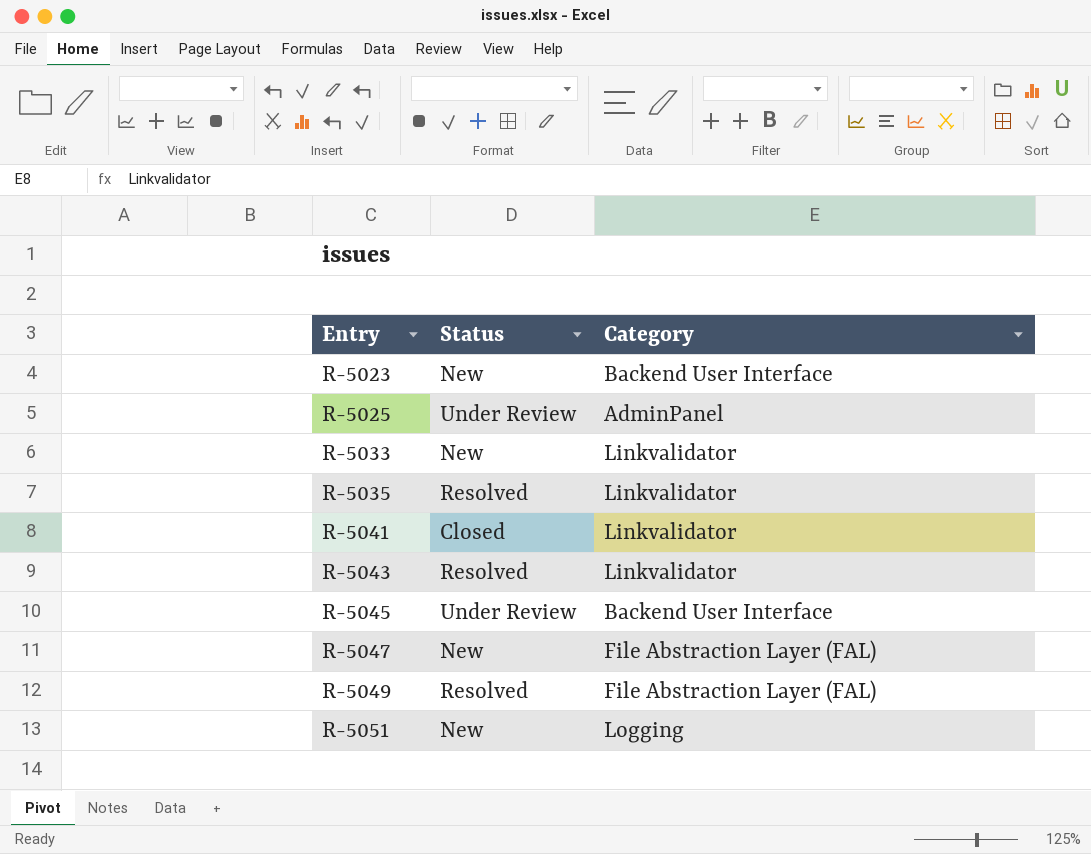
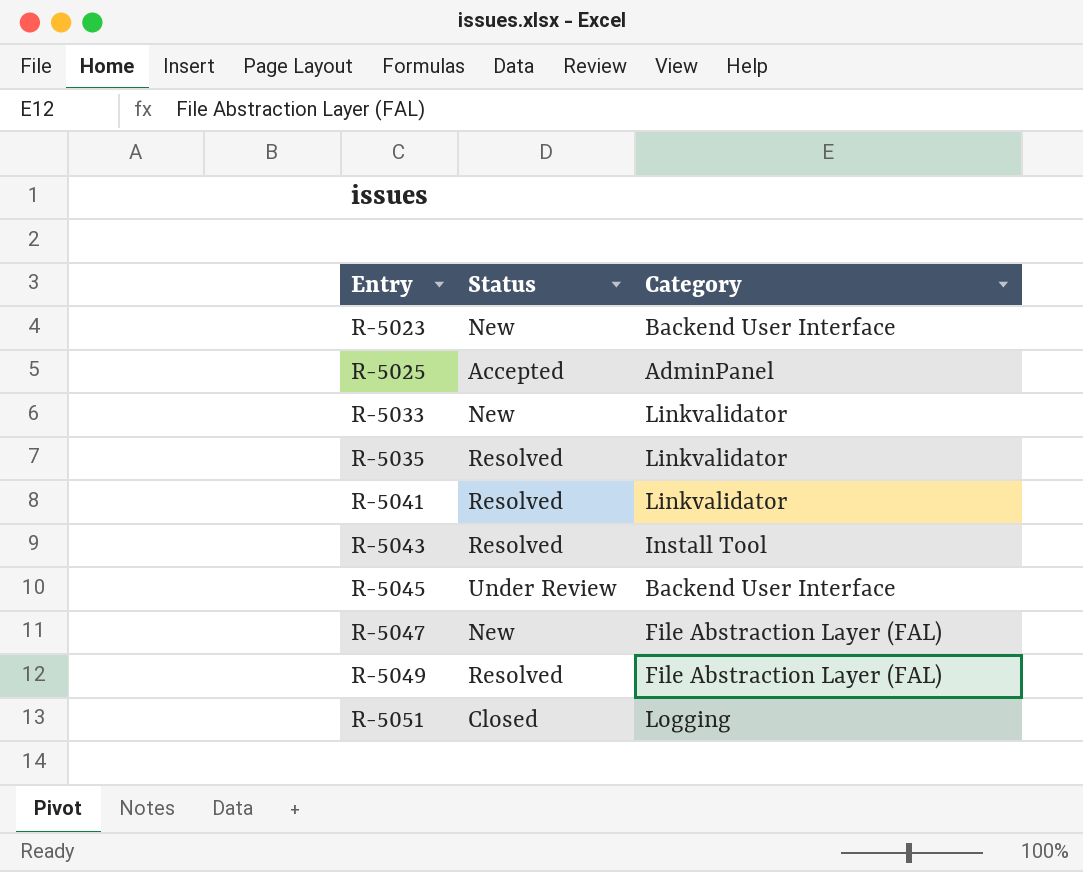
R-5025 | Status: Under Review -> Accepted
R-5041 | Status: Closed -> Resolved
R-5043 | Category: Linkvalidator -> Install Tool
R-5051 | Status: New -> Closed

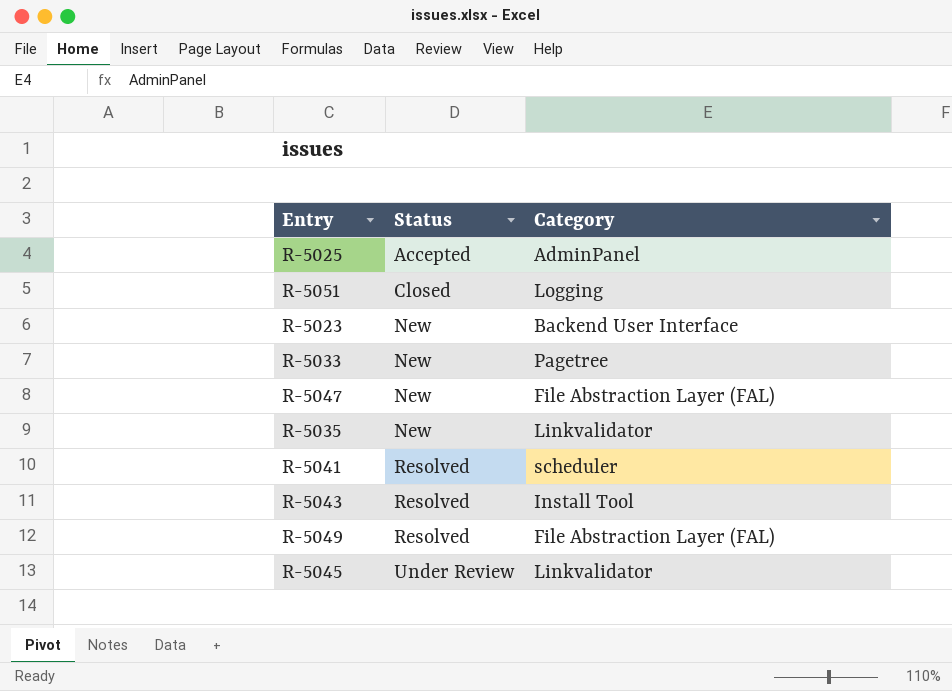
row order: Entry ascending -> Status ascending
R-5033 | Category: Linkvalidator -> Pagetree
R-5035 | Status: Resolved -> New
R-5041 | Category: Linkvalidator -> scheduler
R-5045 | Category: Backend User Interface -> Linkvalidator

